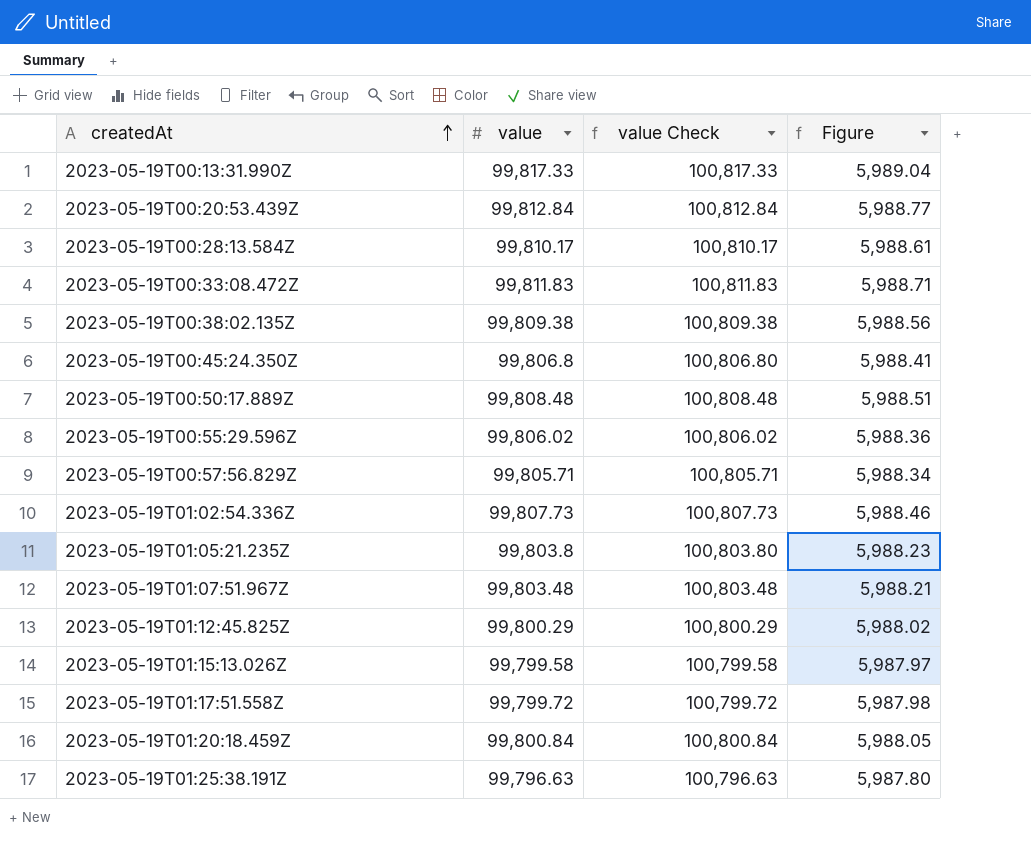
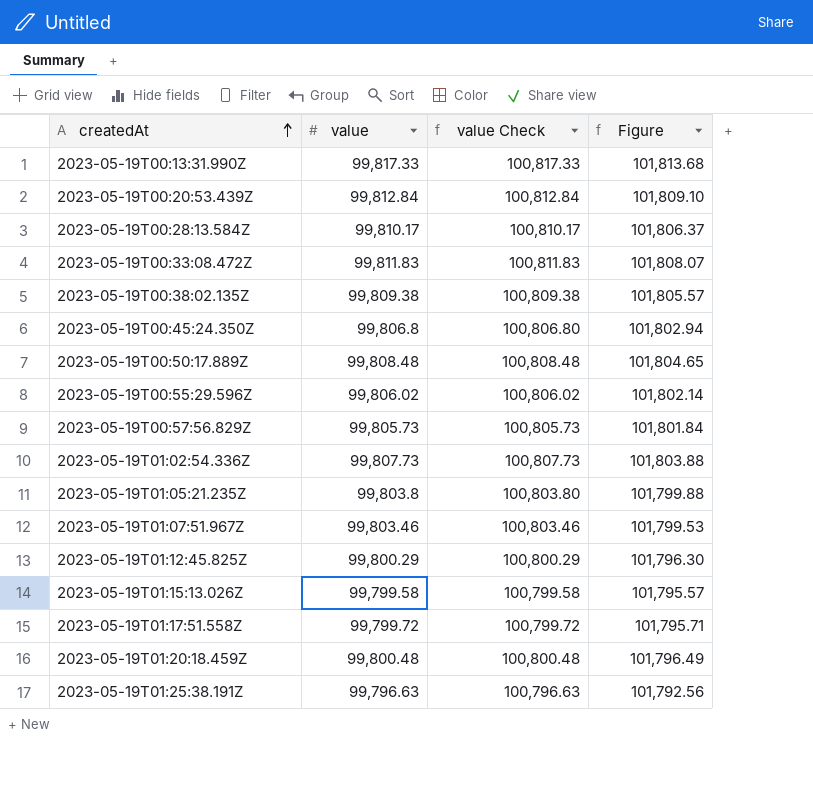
column Figure | formula: [value] * 0.06 -> [value] * 1.02
2023-05-19T00:57:56.829Z | value: 99,805.71 -> 99,805.73
2023-05-19T00:57:56.829Z | value Check: 100,805.71 -> 100,805.73
2023-05-19T01:07:51.967Z | value: 99,803.48 -> 99,803.46
2023-05-19T01:07:51.967Z | value Check: 100,803.48 -> 100,803.46
2023-05-19T01:20:18.459Z | value: 99,800.84 -> 99,800.48
2023-05-19T01:20:18.459Z | value Check: 100,800.84 -> 100,800.48

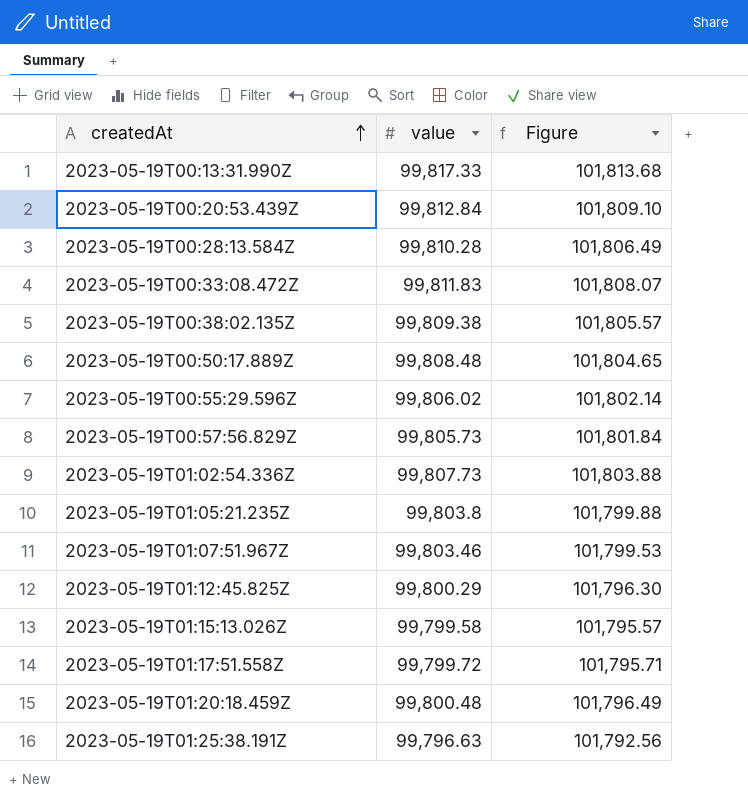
column value Check | formula: [value] + 1000 -> none
row 2023-05-19T00:45:24.350Z: 99,806.8 | 100,806.80 | 101,802.94 -> none
2023-05-19T00:28:13.584Z | value: 99,810.17 -> 99,810.28
2023-05-19T00:28:13.584Z | Figure: 101,806.37 -> 101,806.49

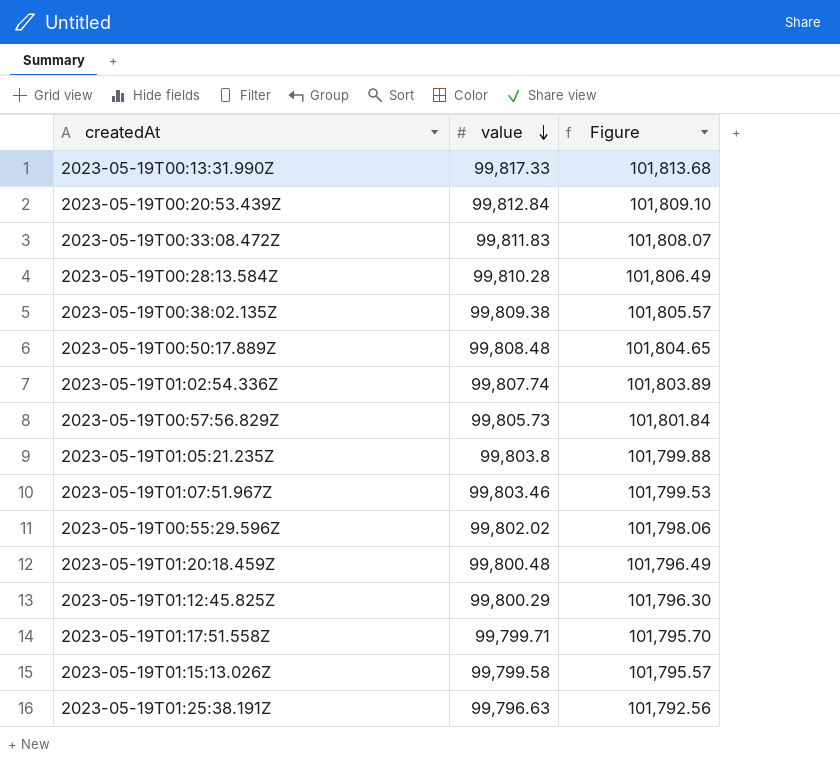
row order: createdAt ascending -> value descending
2023-05-19T01:02:54.336Z | value: 99,807.73 -> 99,807.74
2023-05-19T01:02:54.336Z | Figure: 101,803.88 -> 101,803.89
2023-05-19T00:55:29.596Z | value: 99,806.02 -> 99,802.02
2023-05-19T00:55:29.596Z | Figure: 101,802.14 -> 101,798.06
2023-05-19T01:17:51.558Z | value: 99,799.72 -> 99,799.71
2023-05-19T01:17:51.558Z | Figure: 101,795.71 -> 101,795.70

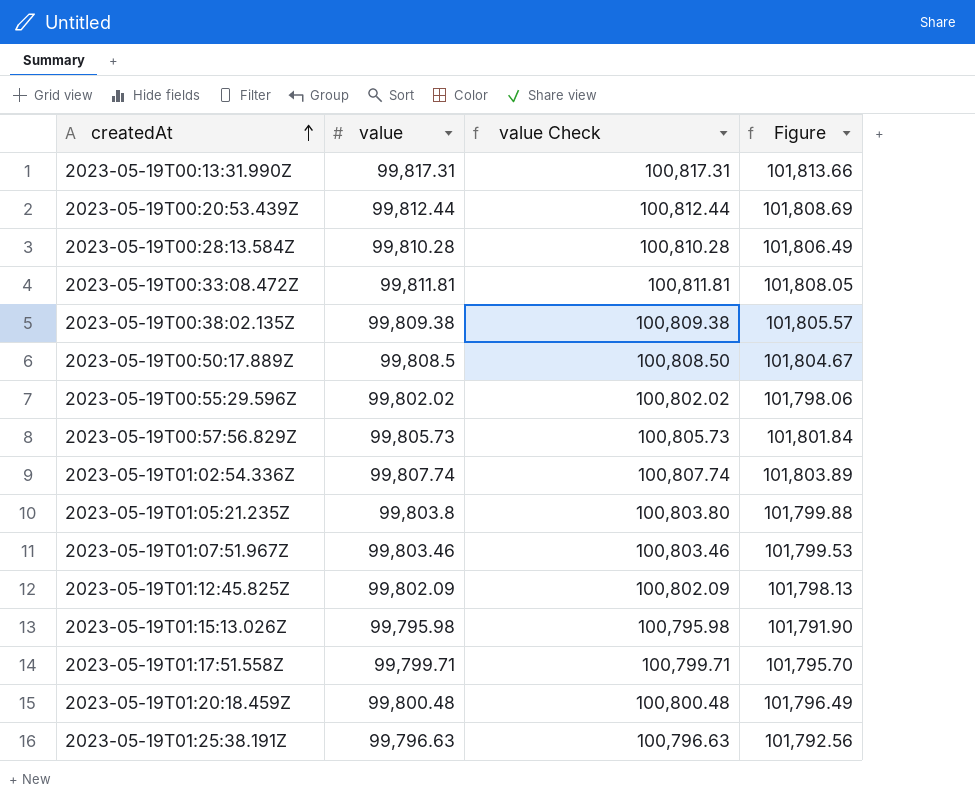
row order: value descending -> createdAt ascending
column value Check | formula: none -> [value] + 1000
2023-05-19T00:13:31.990Z | value: 99,817.33 -> 99,817.31
2023-05-19T00:13:31.990Z | Figure: 101,813.68 -> 101,813.66
2023-05-19T00:20:53.439Z | value: 99,812.84 -> 99,812.44
2023-05-19T00:20:53.439Z | Figure: 101,809.10 -> 101,808.69
2023-05-19T00:33:08.472Z | value: 99,811.83 -> 99,811.81
2023-05-19T00:33:08.472Z | Figure: 101,808.07 -> 101,808.05
2023-05-19T00:50:17.889Z | value: 99,808.48 -> 99,808.5
2023-05-19T00:50:17.889Z | Figure: 101,804.65 -> 101,804.67
2023-05-19T01:12:45.825Z | value: 99,800.29 -> 99,802.09
2023-05-19T01:12:45.825Z | Figure: 101,796.30 -> 101,798.13
2023-05-19T01:15:13.026Z | value: 99,799.58 -> 99,795.98
2023-05-19T01:15:13.026Z | Figure: 101,795.57 -> 101,791.90

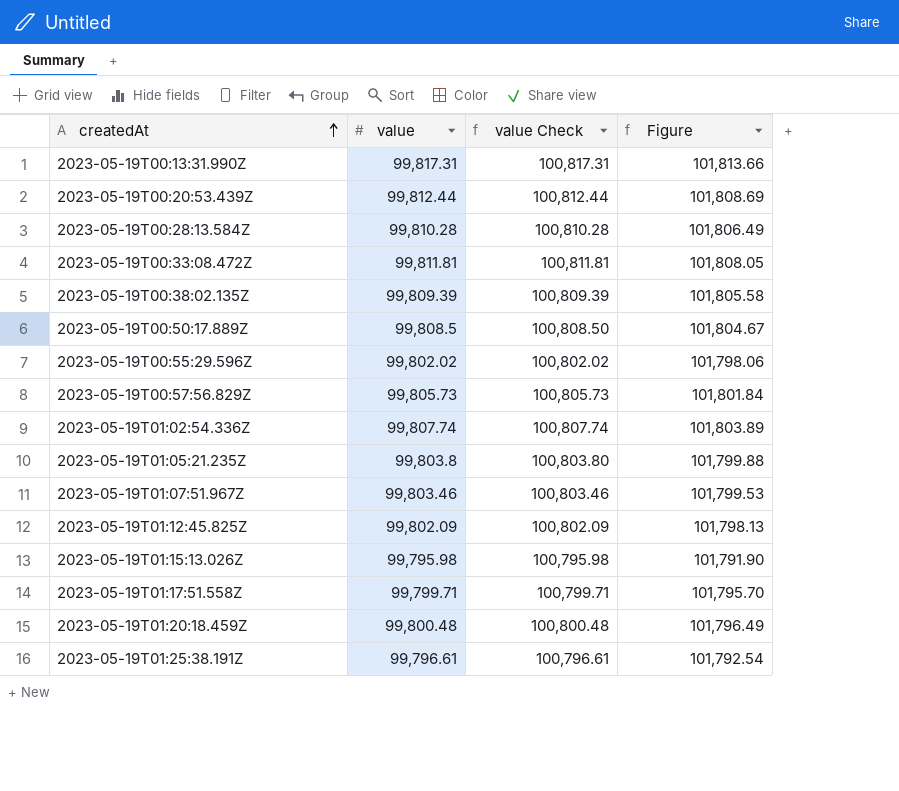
2023-05-19T00:38:02.135Z | value: 99,809.38 -> 99,809.39
2023-05-19T00:38:02.135Z | value Check: 100,809.38 -> 100,809.39
2023-05-19T00:38:02.135Z | Figure: 101,805.57 -> 101,805.58
2023-05-19T01:25:38.191Z | value: 99,796.63 -> 99,796.61
2023-05-19T01:25:38.191Z | value Check: 100,796.63 -> 100,796.61
2023-05-19T01:25:38.191Z | Figure: 101,792.56 -> 101,792.54

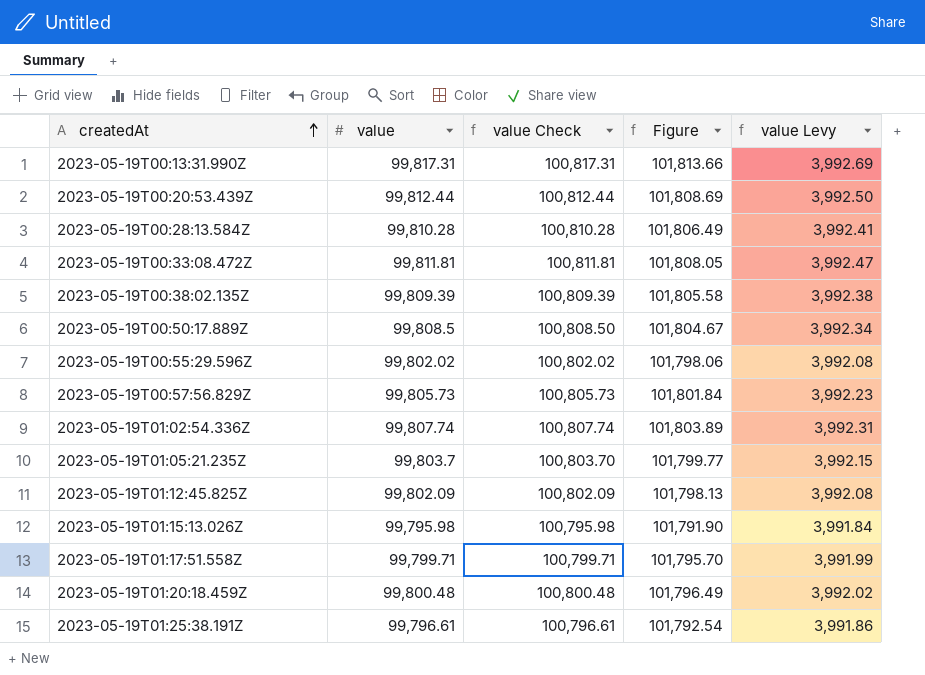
column value Levy | formula: none -> [value] * 0.04
row 2023-05-19T01:07:51.967Z: 99,803.46 | 100,803.46 | 101,799.53 -> none
2023-05-19T01:05:21.235Z | value: 99,803.8 -> 99,803.7
2023-05-19T01:05:21.235Z | value Check: 100,803.80 -> 100,803.70
2023-05-19T01:05:21.235Z | Figure: 101,799.88 -> 101,799.77

